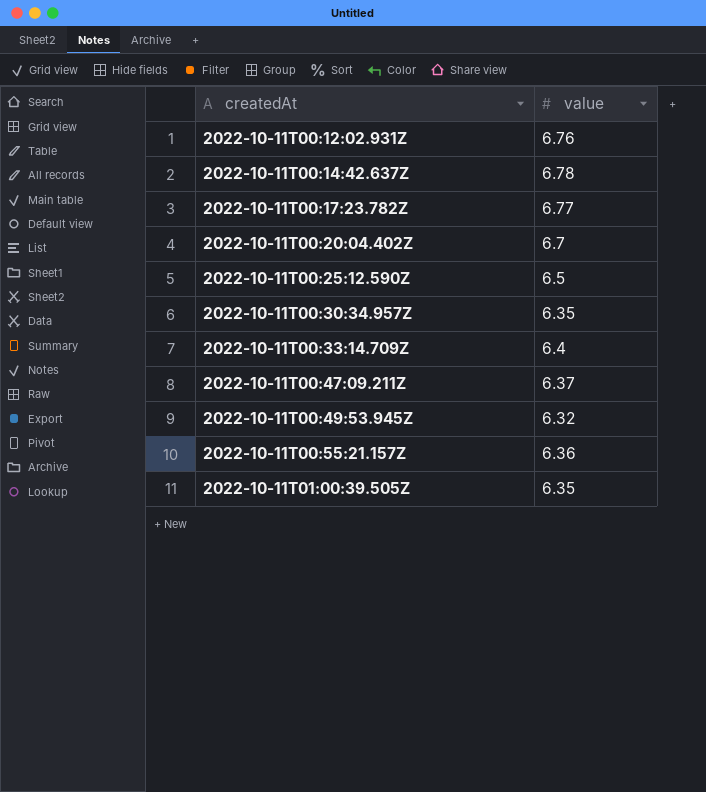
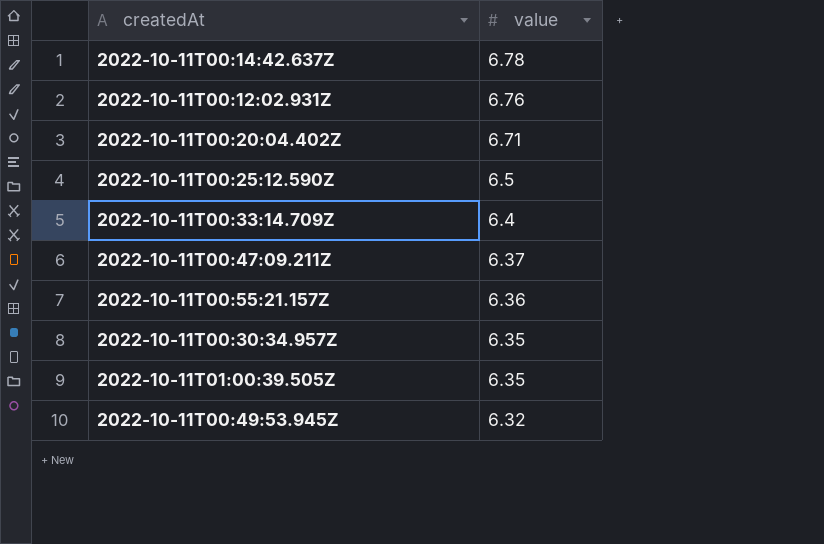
row order: createdAt ascending -> value descending
row 2022-10-11T00:17:23.782Z: 6.77 -> none
2022-10-11T00:20:04.402Z | value: 6.7 -> 6.71

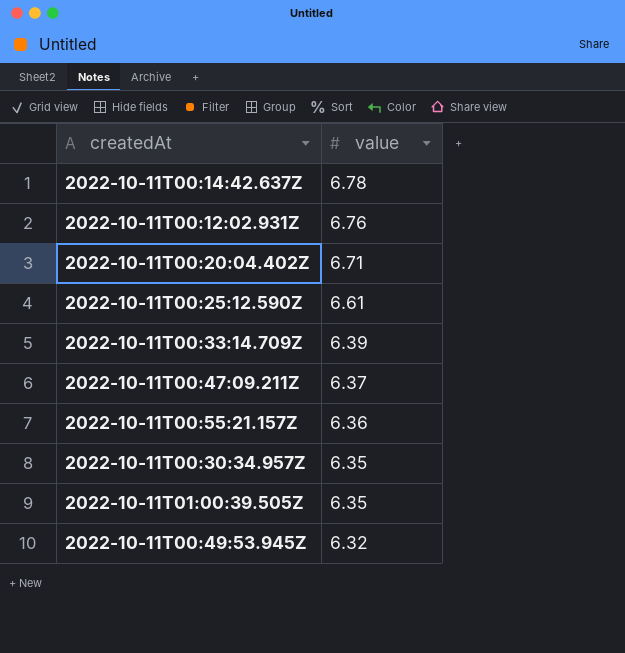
2022-10-11T00:25:12.590Z | value: 6.5 -> 6.61
2022-10-11T00:33:14.709Z | value: 6.4 -> 6.39

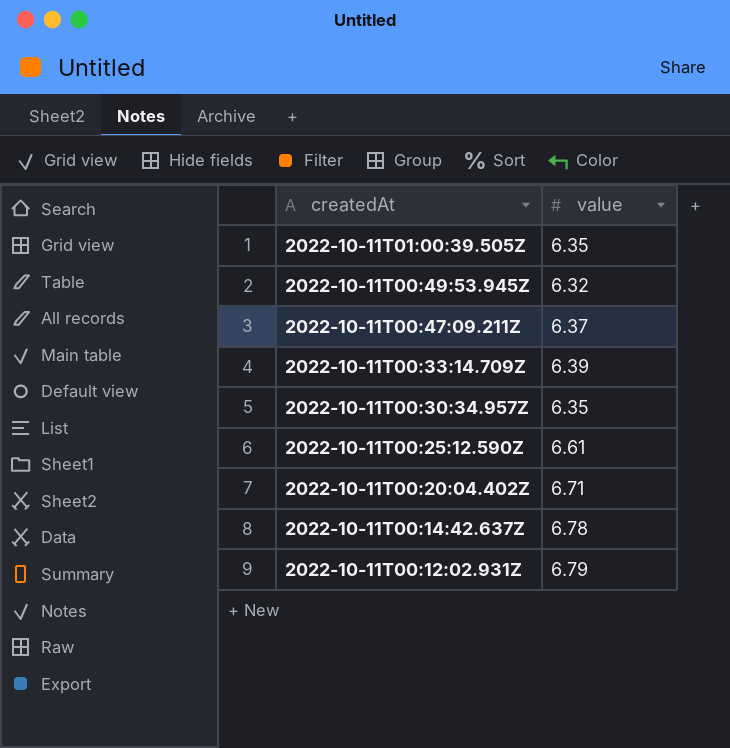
row order: value descending -> createdAt descending
row 2022-10-11T00:55:21.157Z: 6.36 -> none
2022-10-11T00:12:02.931Z | value: 6.76 -> 6.79

